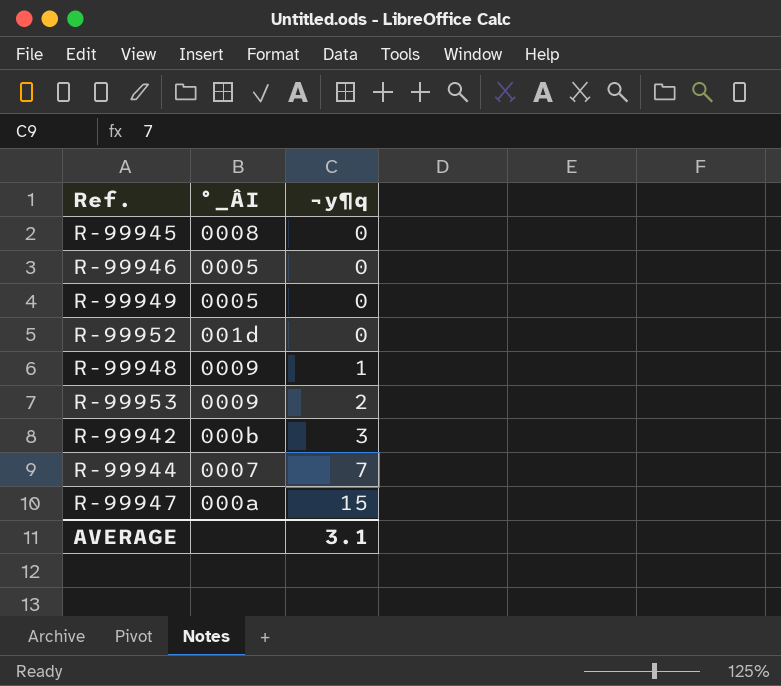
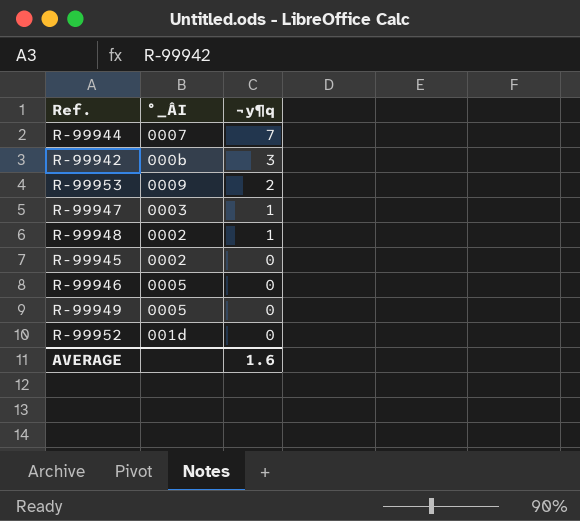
row order: ¬y¶q ascending -> ¬y¶q descending
R-99947 | °_ÂI: 000a -> 0003
R-99947 | ¬y¶q: 15 -> 1
R-99948 | °_ÂI: 0009 -> 0002
R-99945 | °_ÂI: 0008 -> 0002
AVERAGE | ¬y¶q: 3.1 -> 1.6

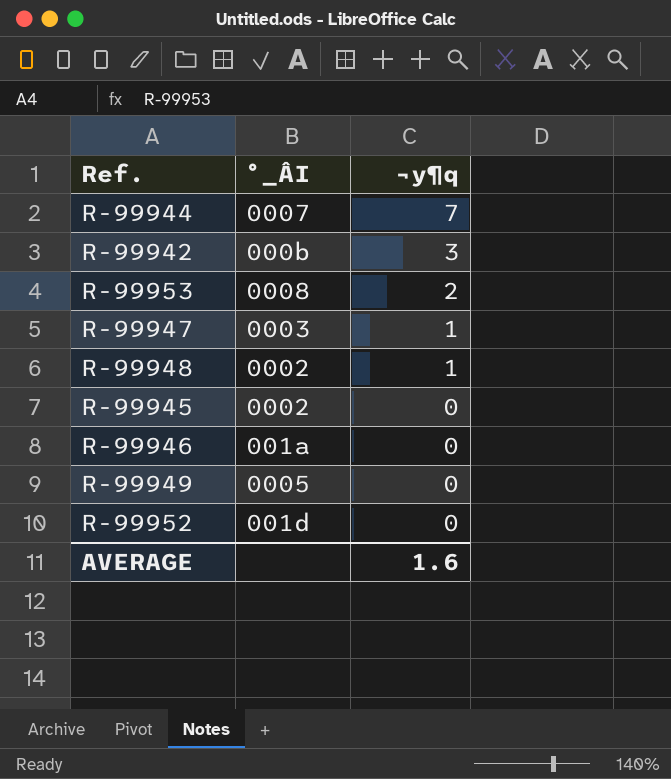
R-99953 | °_ÂI: 0009 -> 0008
R-99946 | °_ÂI: 0005 -> 001a

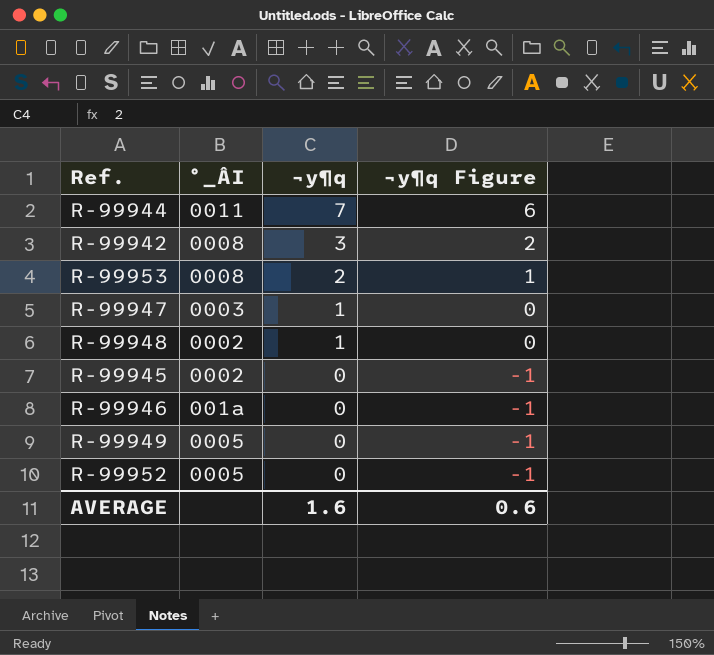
column ¬y¶q Figure | formula: none -> [¬y¶q] - 1
R-99944 | °_ÂI: 0007 -> 0011
R-99942 | °_ÂI: 000b -> 0008
R-99952 | °_ÂI: 001d -> 0005

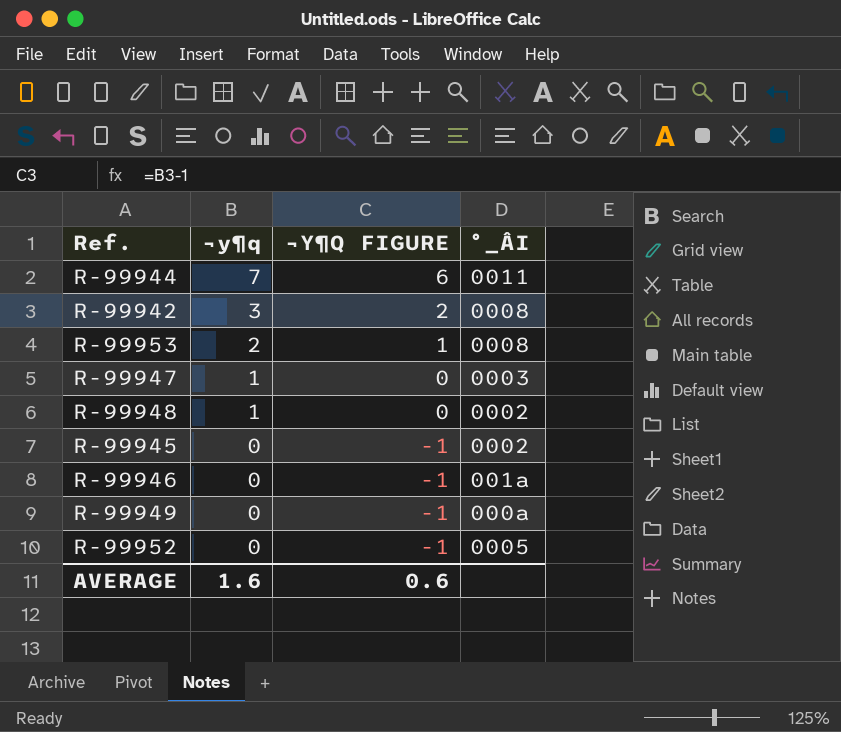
column name: ¬y¶q Figure -> ¬Y¶Q FIGURE
column °_ÂI | position: 2 -> 4
R-99949 | °_ÂI: 0005 -> 000a

